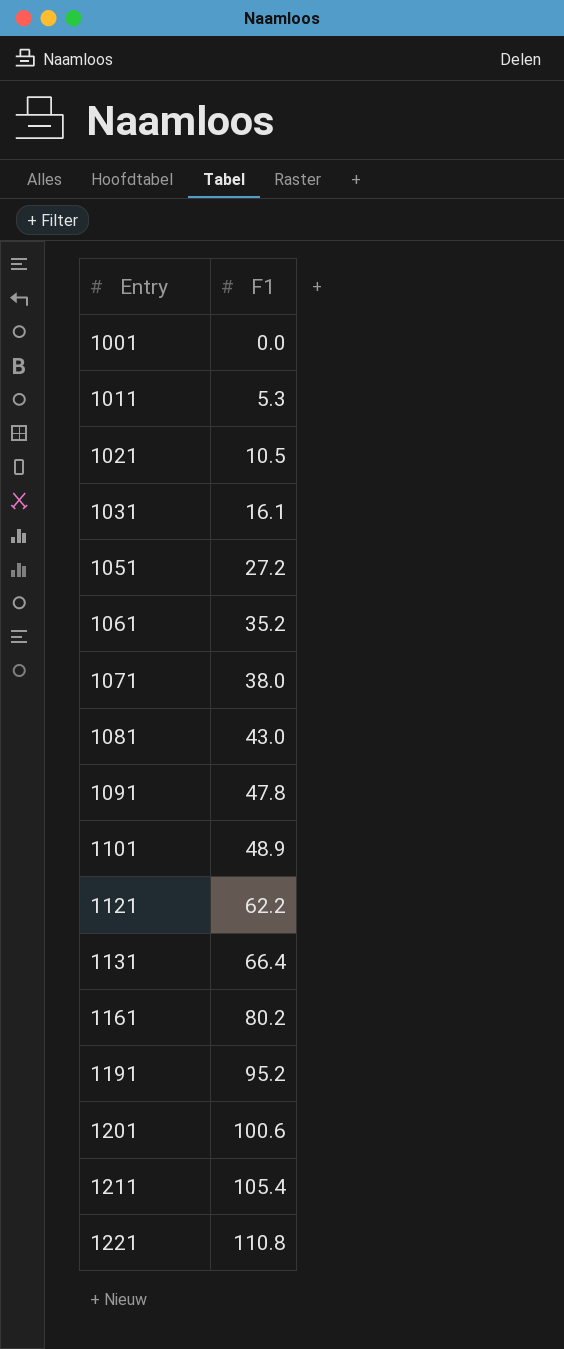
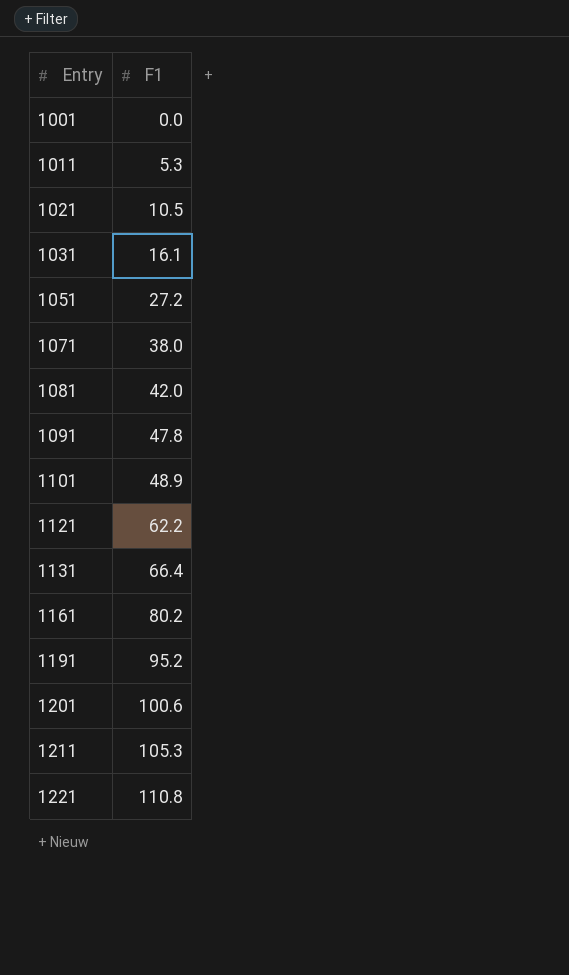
row 1061: 35.2 -> none
1081 | F1: 43.0 -> 42.0
1211 | F1: 105.4 -> 105.3

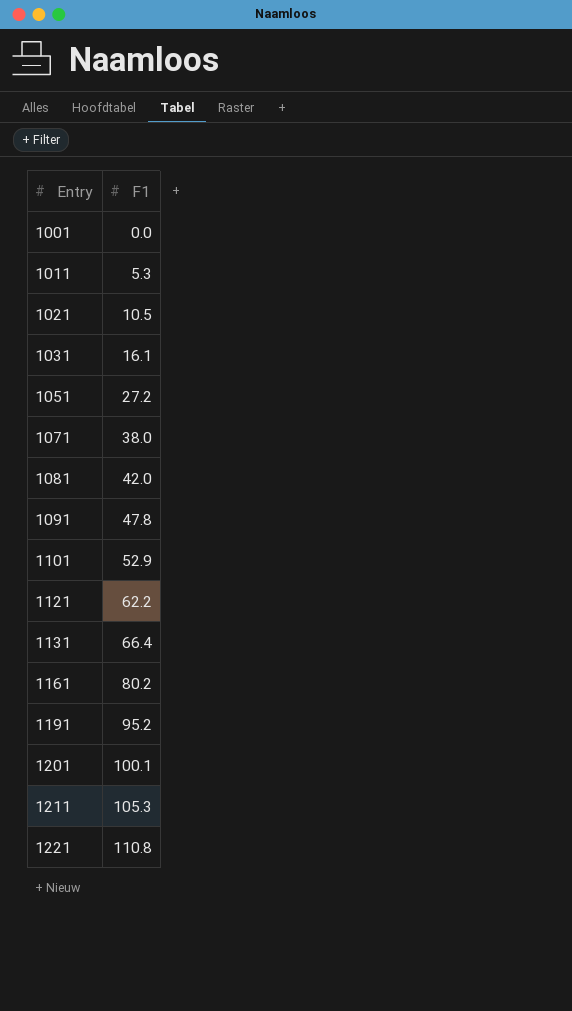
1101 | F1: 48.9 -> 52.9
1201 | F1: 100.6 -> 100.1

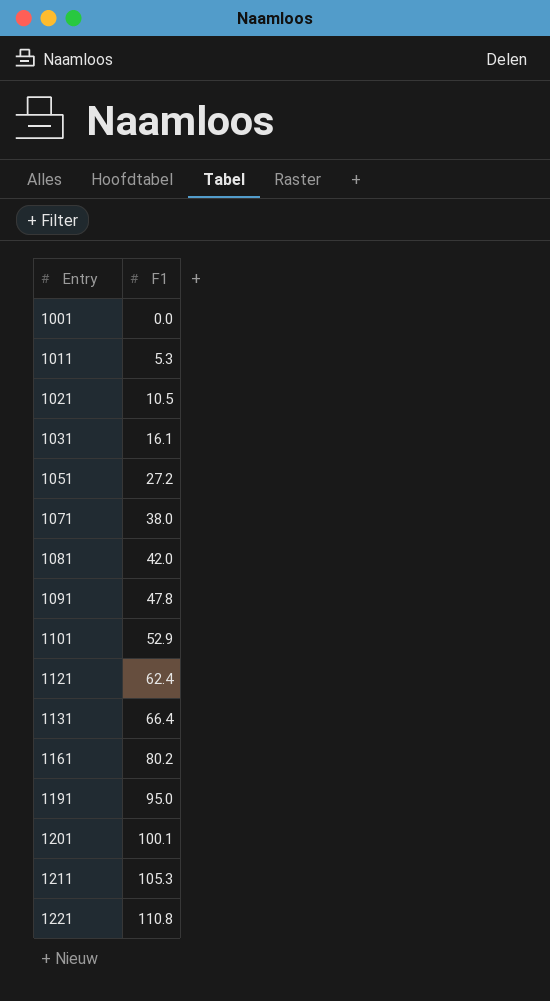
1121 | F1: 62.2 -> 62.4
1191 | F1: 95.2 -> 95.0

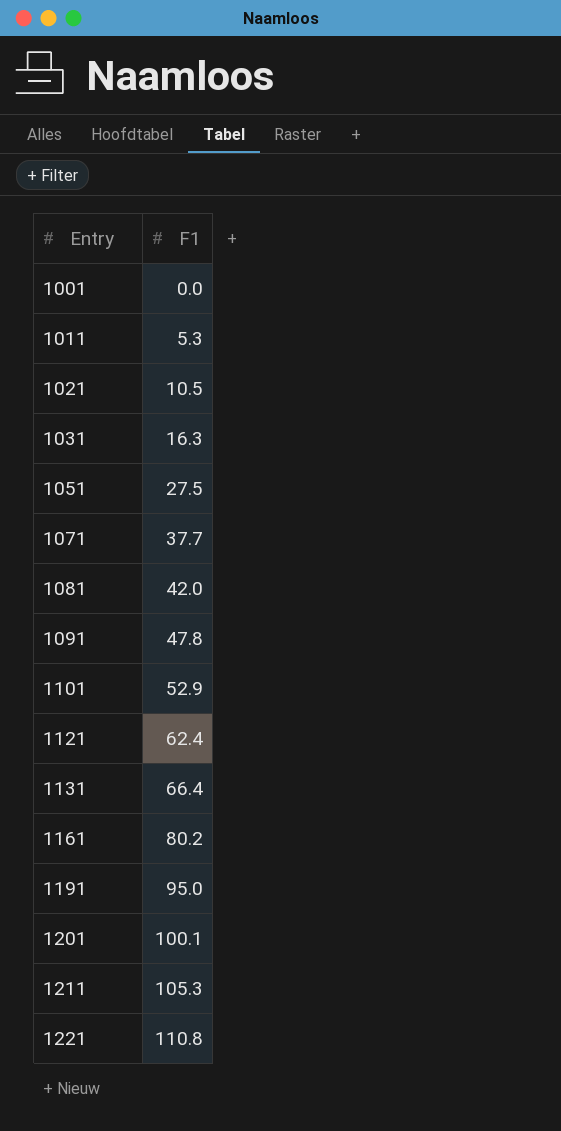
1031 | F1: 16.1 -> 16.3
1051 | F1: 27.2 -> 27.5
1071 | F1: 38.0 -> 37.7

